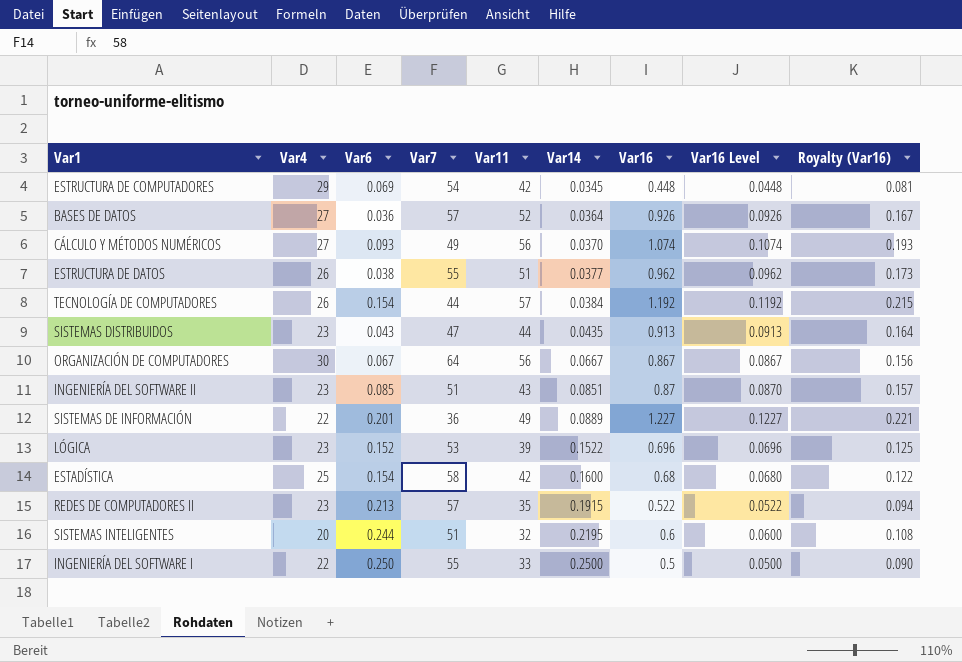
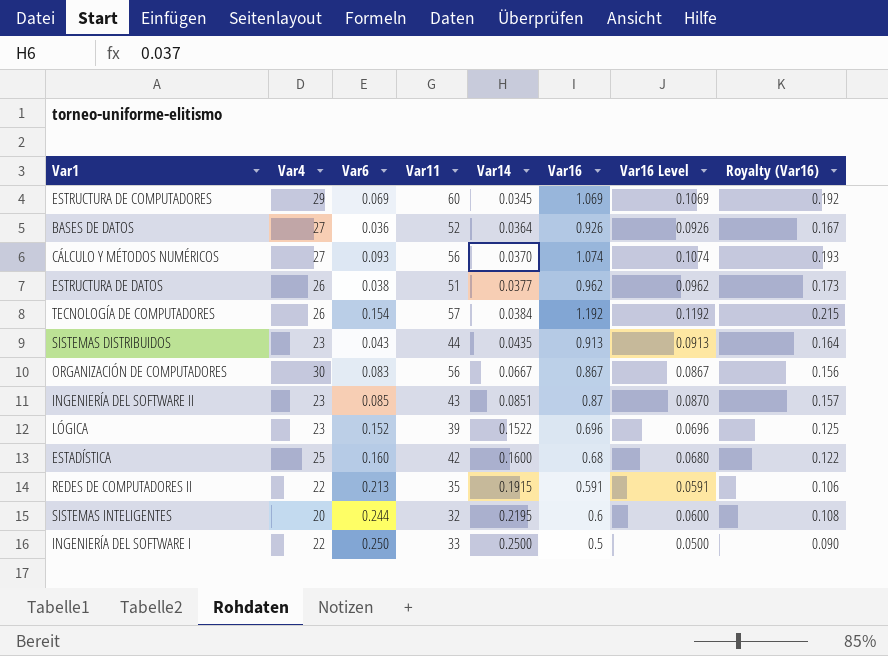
column Var7 | position: 4 -> none
row SISTEMAS DE INFORMACIÓN: 22 | 0.201 | 36 | 49 | 0.0889 | 1.227 | 0.1227 | 0.221 -> none
ESTRUCTURA DE COMPUTADORES | Var11: 42 -> 60
ESTRUCTURA DE COMPUTADORES | Var16: 0.448 -> 1.069
ESTRUCTURA DE COMPUTADORES | Var16 Level: 0.0448 -> 0.1069
ESTRUCTURA DE COMPUTADORES | Royalty (Var16): 0.081 -> 0.192
ORGANIZACIÓN DE COMPUTADORES | Var6: 0.067 -> 0.083
ESTADÍSTICA | Var6: 0.154 -> 0.160
REDES DE COMPUTADORES II | Var4: 23 -> 22
REDES DE COMPUTADORES II | Var16: 0.522 -> 0.591
REDES DE COMPUTADORES II | Var16 Level: 0.0522 -> 0.0591
REDES DE COMPUTADORES II | Royalty (Var16): 0.094 -> 0.106

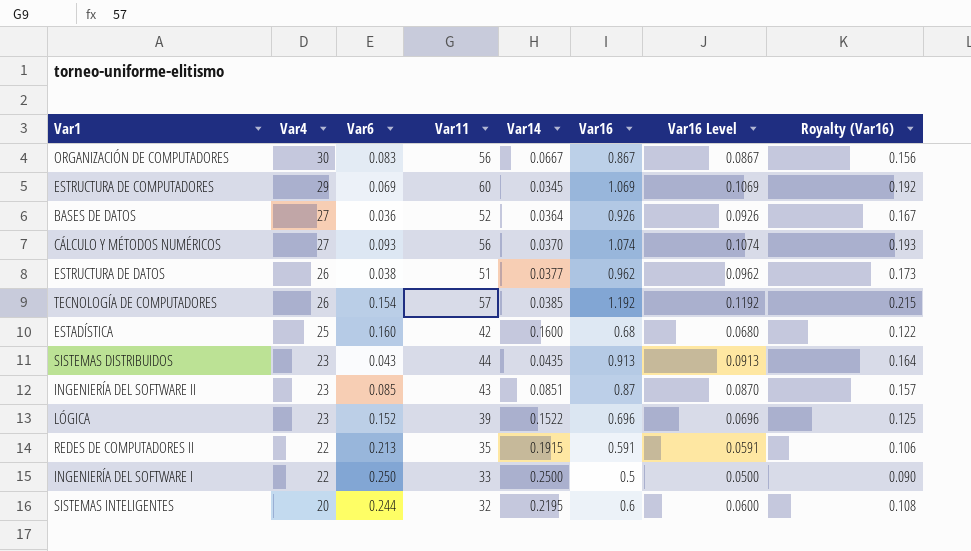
row order: Var14 ascending -> Var4 descending
TECNOLOGÍA DE COMPUTADORES | Var14: 0.0384 -> 0.0385

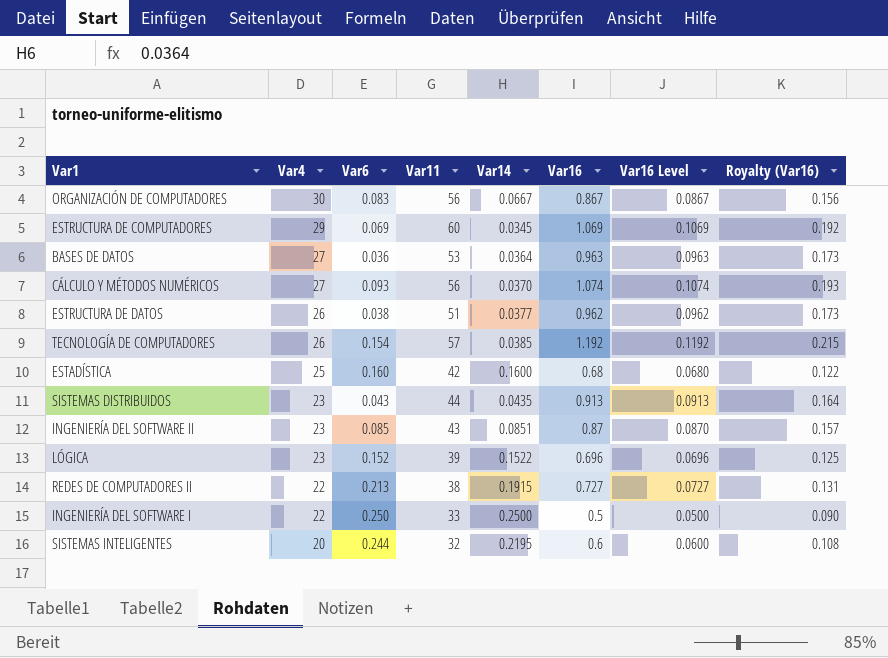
BASES DE DATOS | Var11: 52 -> 53
BASES DE DATOS | Var16: 0.926 -> 0.963
BASES DE DATOS | Var16 Level: 0.0926 -> 0.0963
BASES DE DATOS | Royalty (Var16): 0.167 -> 0.173
REDES DE COMPUTADORES II | Var11: 35 -> 38
REDES DE COMPUTADORES II | Var16: 0.591 -> 0.727
REDES DE COMPUTADORES II | Var16 Level: 0.0591 -> 0.0727
REDES DE COMPUTADORES II | Royalty (Var16): 0.106 -> 0.131

